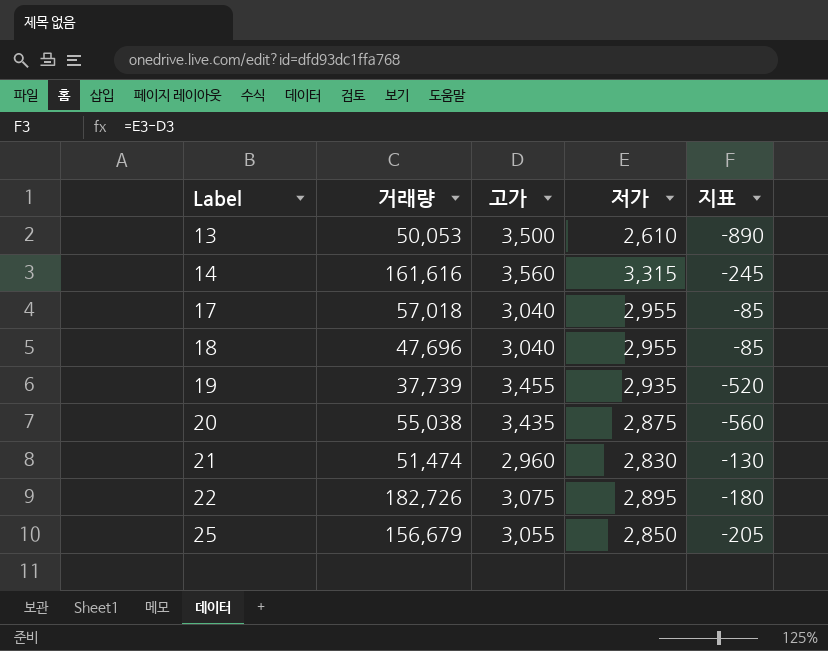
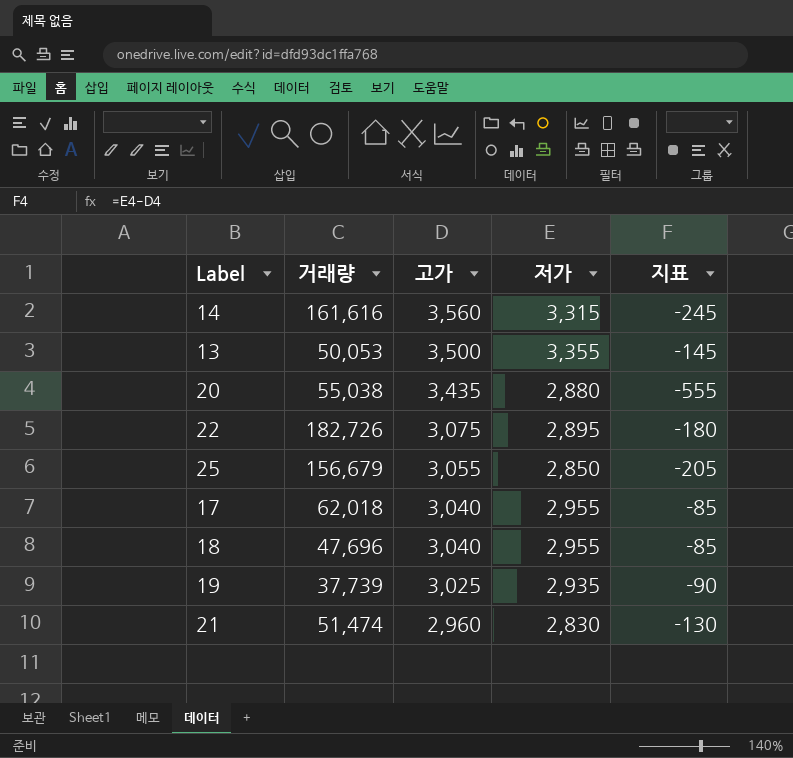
row order: Label ascending -> 고가 descending
13 | 저가: 2,610 -> 3,355
13 | 지표: -890 -> -145
20 | 저가: 2,875 -> 2,880
20 | 지표: -560 -> -555
17 | 거래량: 57,018 -> 62,018
19 | 고가: 3,455 -> 3,025
19 | 지표: -520 -> -90

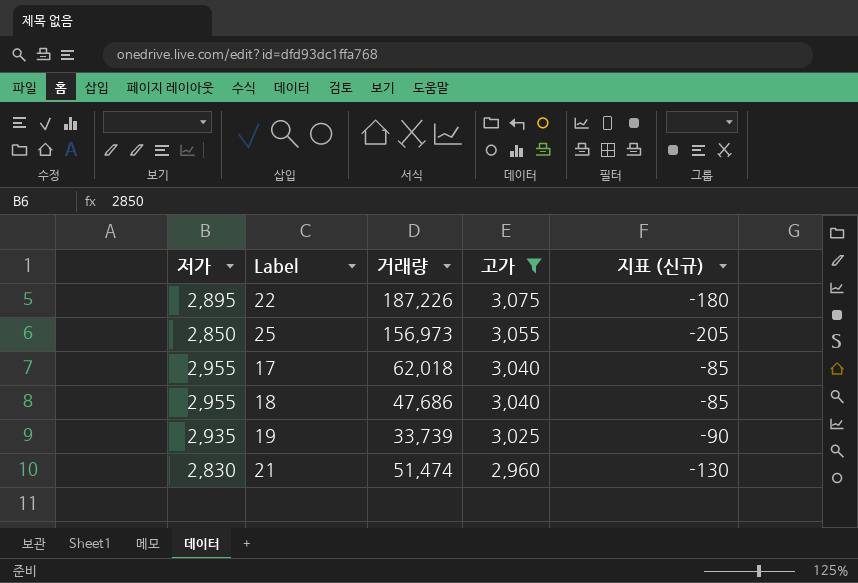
filter: none -> 고가 <= 3,075
column 저가 | position: 4 -> 1
column name: 지표 -> 지표 (신규)
22 | 거래량: 182,726 -> 187,226
25 | 거래량: 156,679 -> 156,973
18 | 거래량: 47,696 -> 47,686
19 | 거래량: 37,739 -> 33,739

